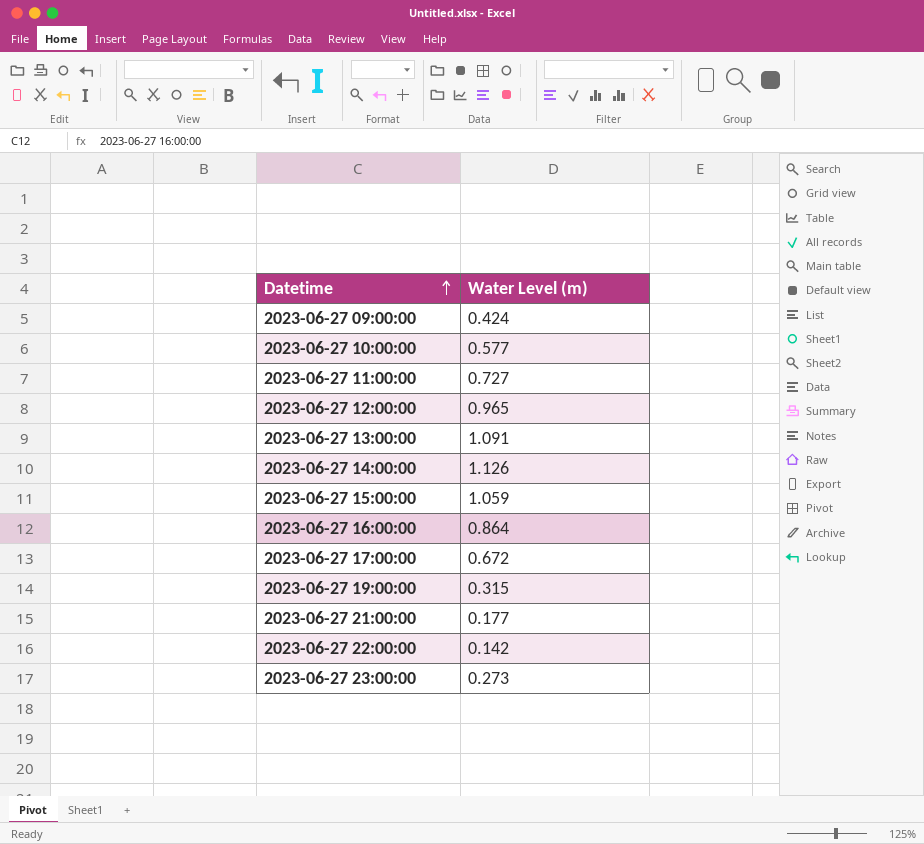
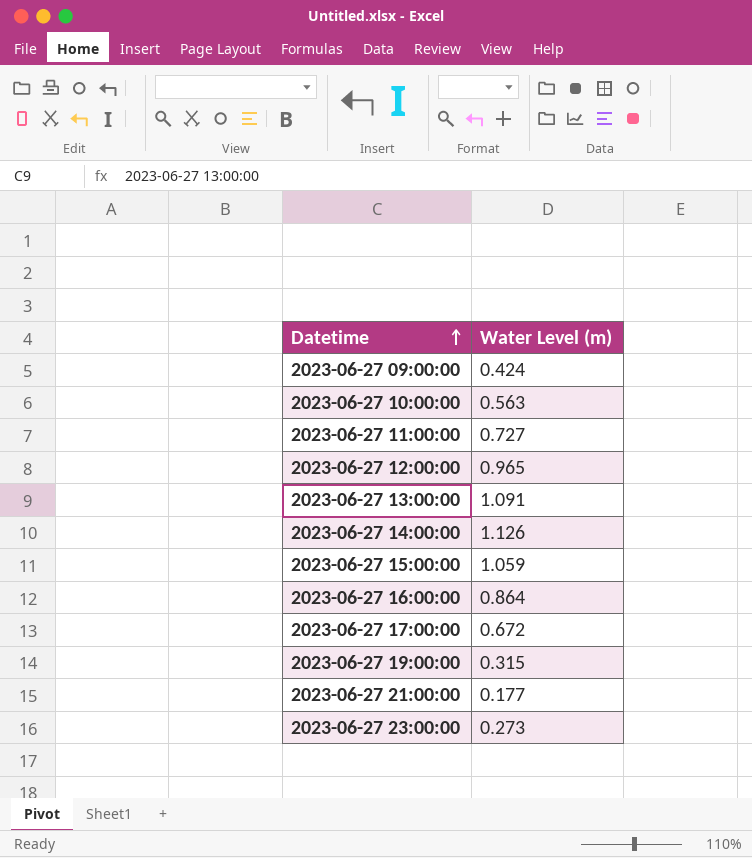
row 2023-06-27 22:00:00: 0.142 -> none
2023-06-27 10:00:00 | Water Level (m): 0.577 -> 0.563

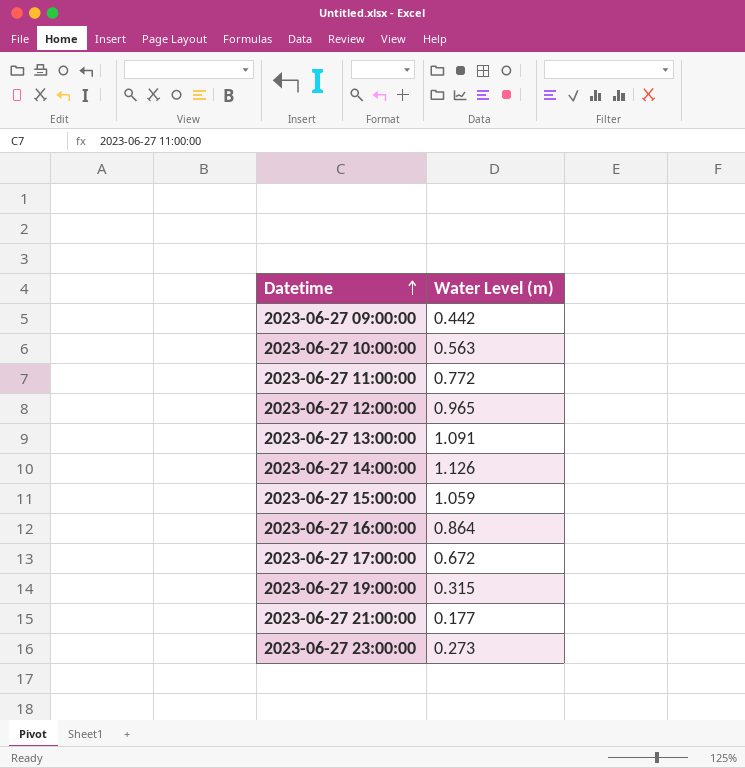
2023-06-27 09:00:00 | Water Level (m): 0.424 -> 0.442
2023-06-27 11:00:00 | Water Level (m): 0.727 -> 0.772

